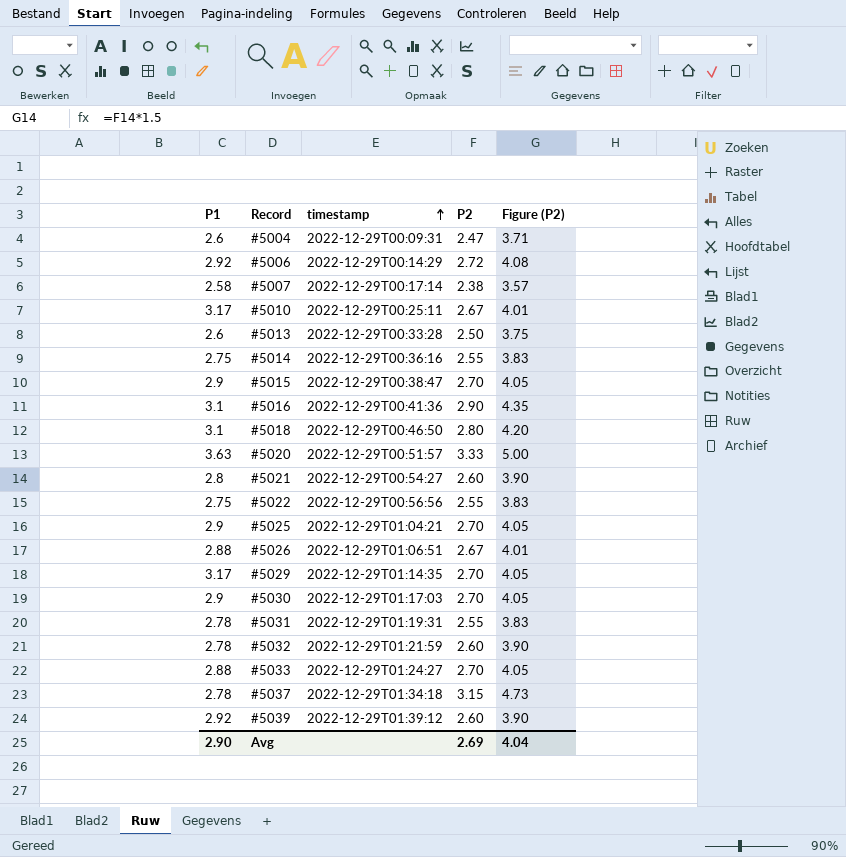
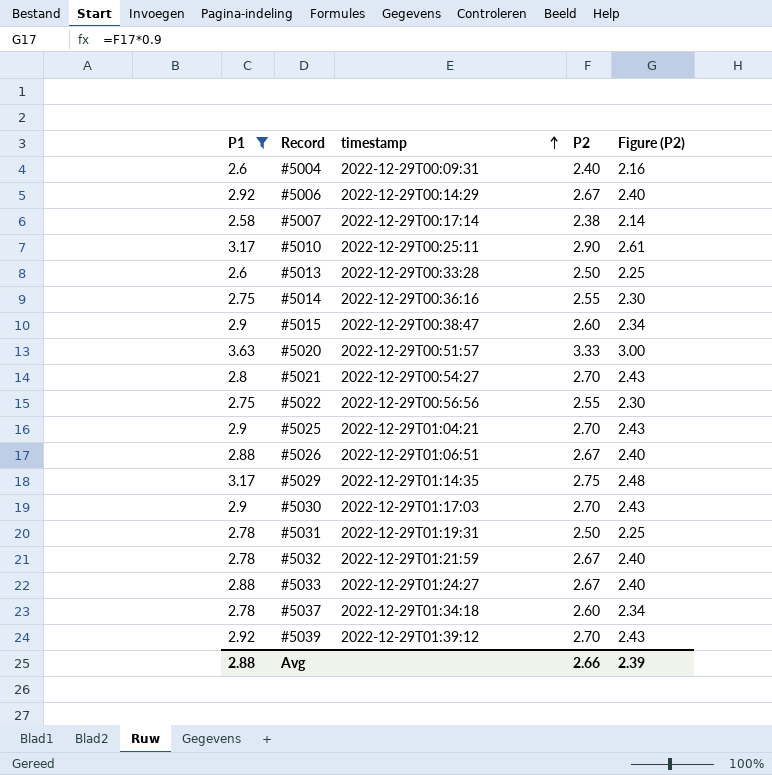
filter: none -> P1 != 3.1
column Figure (P2) | formula: [P2] * 1.5 -> [P2] * 0.9
#5004 | P2: 2.47 -> 2.40
#5006 | P2: 2.72 -> 2.67
#5010 | P2: 2.67 -> 2.90
#5015 | P2: 2.70 -> 2.60
#5021 | P2: 2.60 -> 2.70
#5029 | P2: 2.70 -> 2.75
#5031 | P2: 2.55 -> 2.50
#5032 | P2: 2.60 -> 2.67
#5033 | P2: 2.70 -> 2.67
#5037 | P2: 3.15 -> 2.60
#5039 | P2: 2.60 -> 2.70
Avg | P1: 2.90 -> 2.88
Avg | P2: 2.69 -> 2.66
Avg | Figure (P2): 4.04 -> 2.39

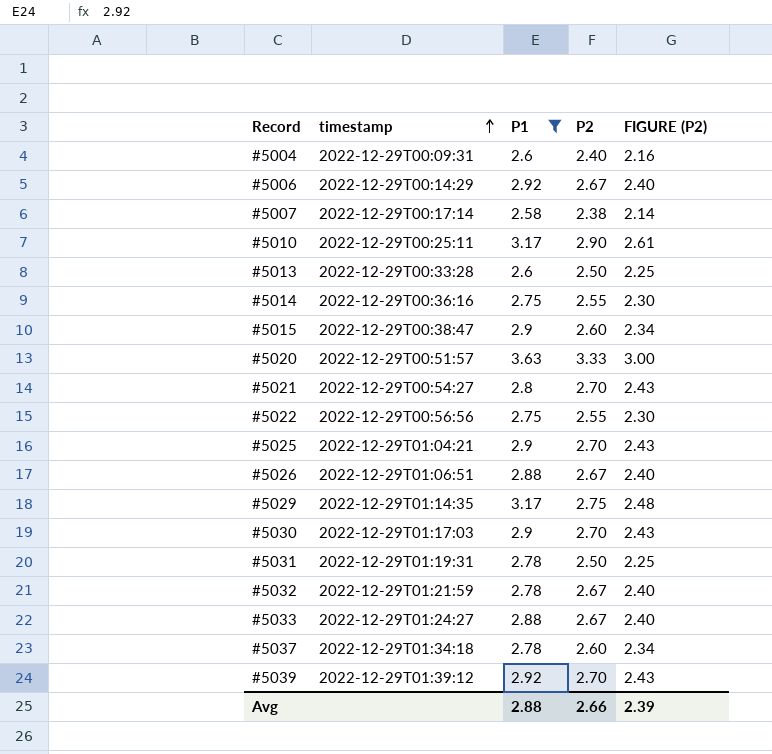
column P1 | position: 1 -> 3
column name: Figure (P2) -> FIGURE (P2)

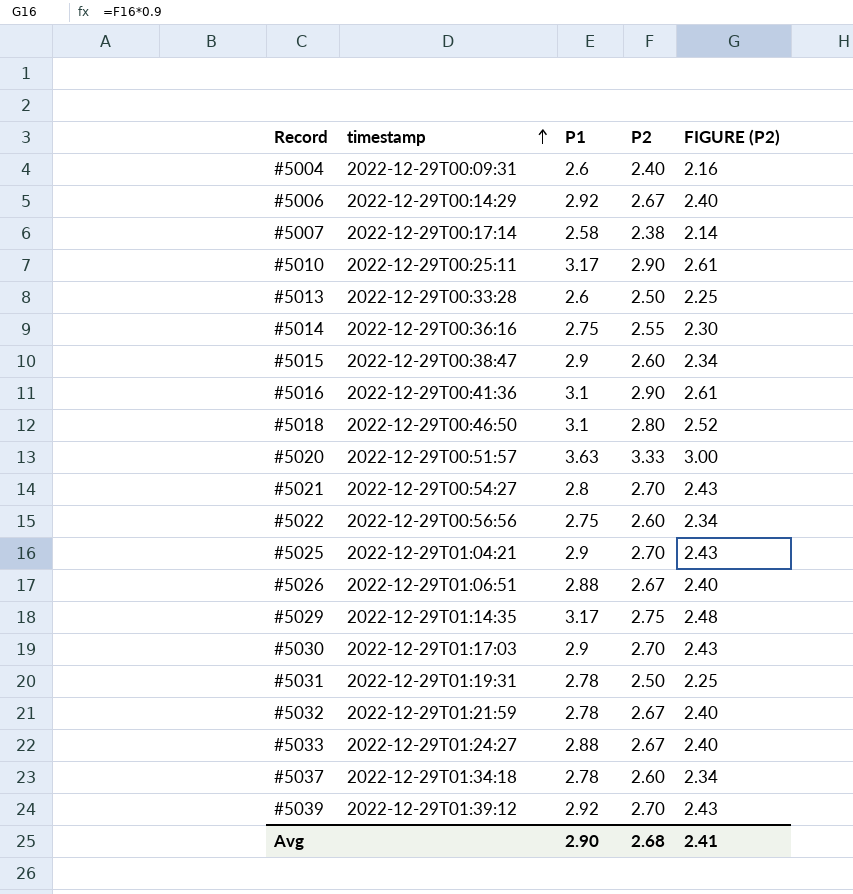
filter: P1 != 3.1 -> none
#5022 | P2: 2.55 -> 2.60
#5022 | FIGURE (P2): 2.30 -> 2.34
Avg | P1: 2.88 -> 2.90
Avg | P2: 2.66 -> 2.68
Avg | FIGURE (P2): 2.39 -> 2.41

